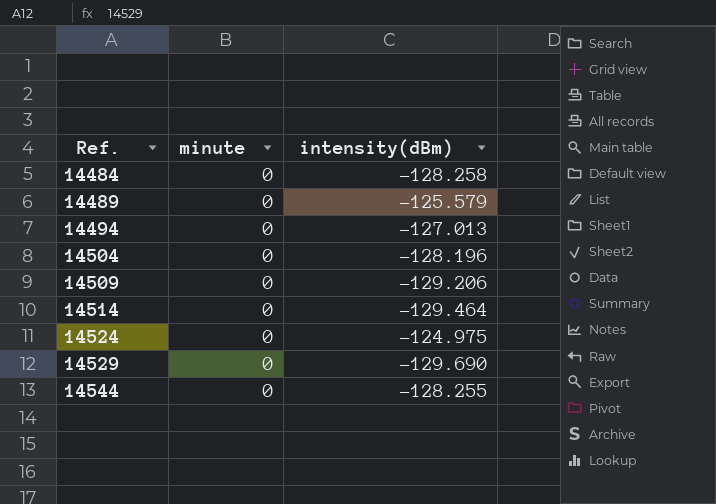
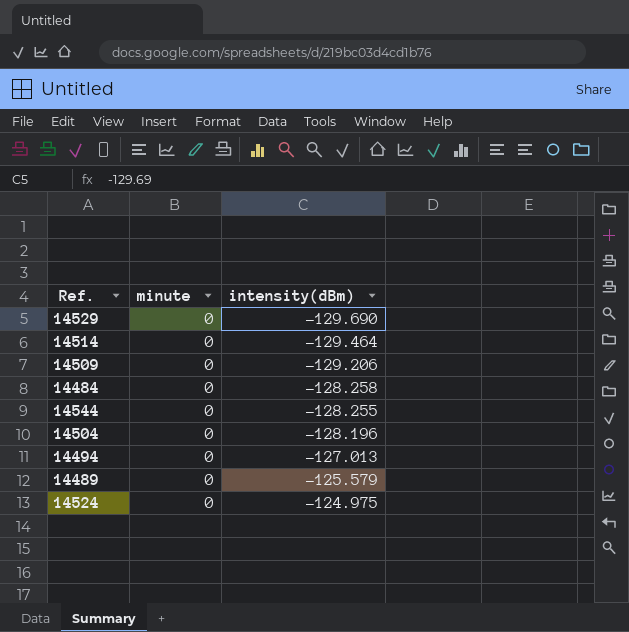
row order: Ref. ascending -> intensity(dBm) ascending

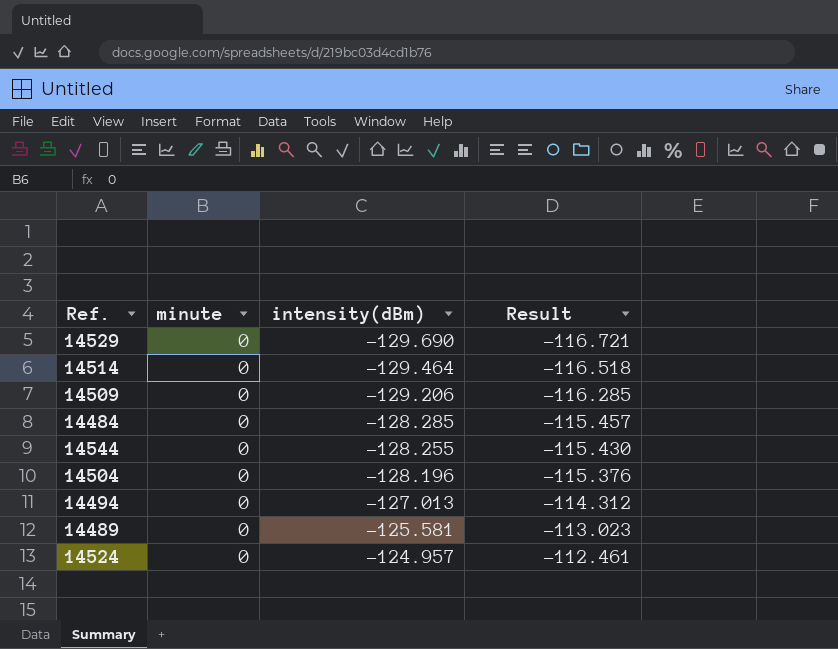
column Result | formula: none -> [intensity(dBm)] * 0.9
14484 | intensity(dBm): -128.258 -> -128.285
14489 | intensity(dBm): -125.579 -> -125.581
14524 | intensity(dBm): -124.975 -> -124.957

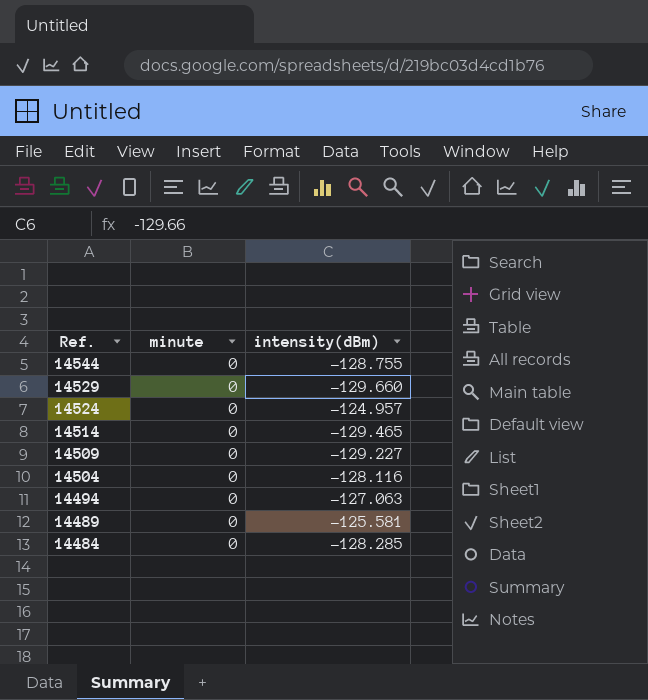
row order: intensity(dBm) ascending -> Ref. descending
column Result | formula: [intensity(dBm)] * 0.9 -> none
14544 | intensity(dBm): -128.255 -> -128.755
14529 | intensity(dBm): -129.690 -> -129.660
14514 | intensity(dBm): -129.464 -> -129.465
14509 | intensity(dBm): -129.206 -> -129.227
14504 | intensity(dBm): -128.196 -> -128.116
14494 | intensity(dBm): -127.013 -> -127.063

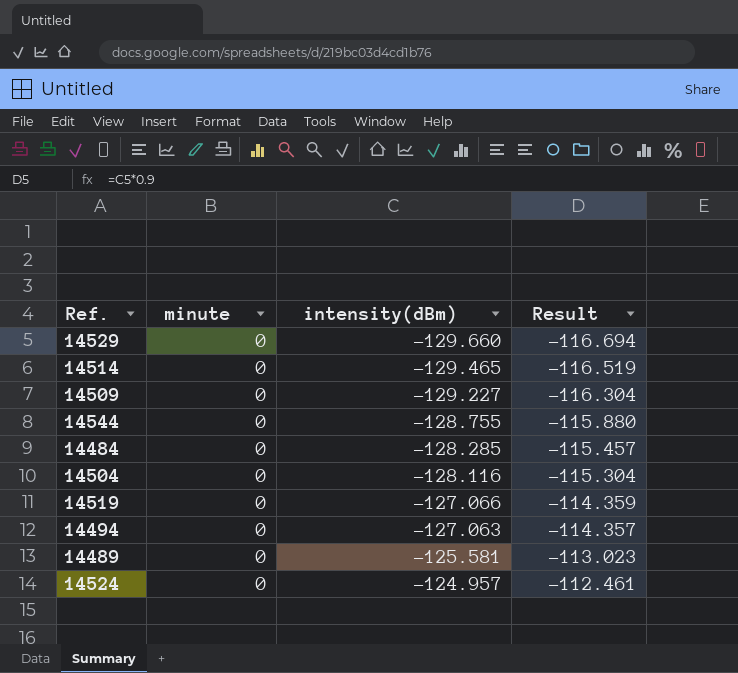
row order: Ref. descending -> intensity(dBm) ascending
column Result | formula: none -> [intensity(dBm)] * 0.9
row 14519: none -> 0 | -127.066 | -114.359

